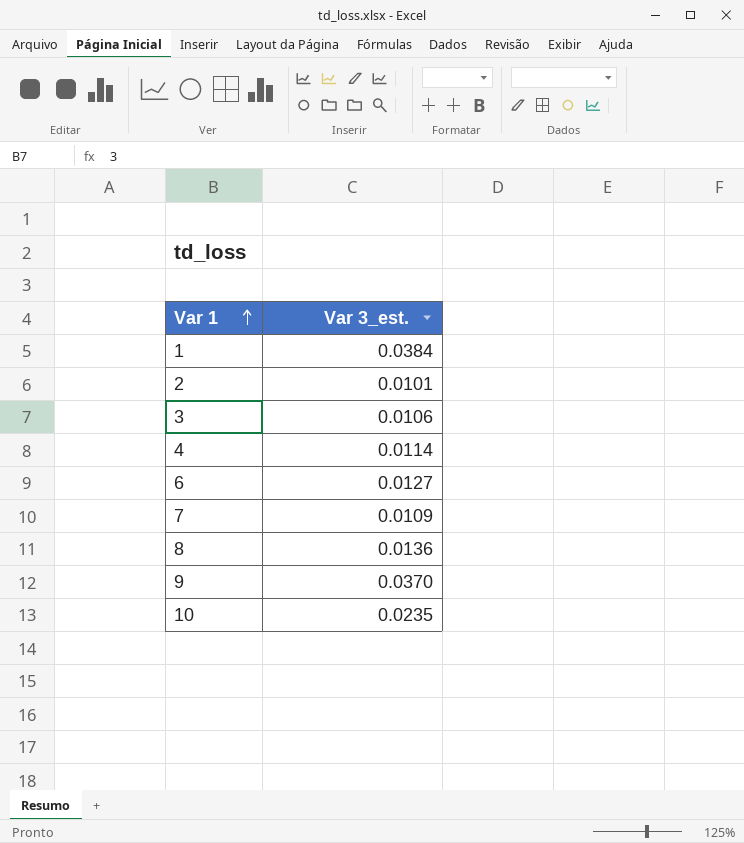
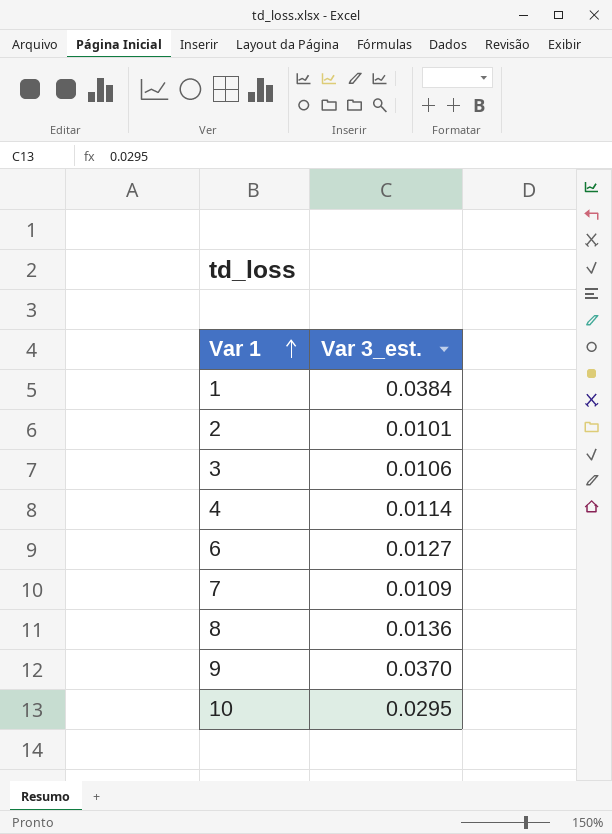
10 | Var 3_est.: 0.0235 -> 0.0295

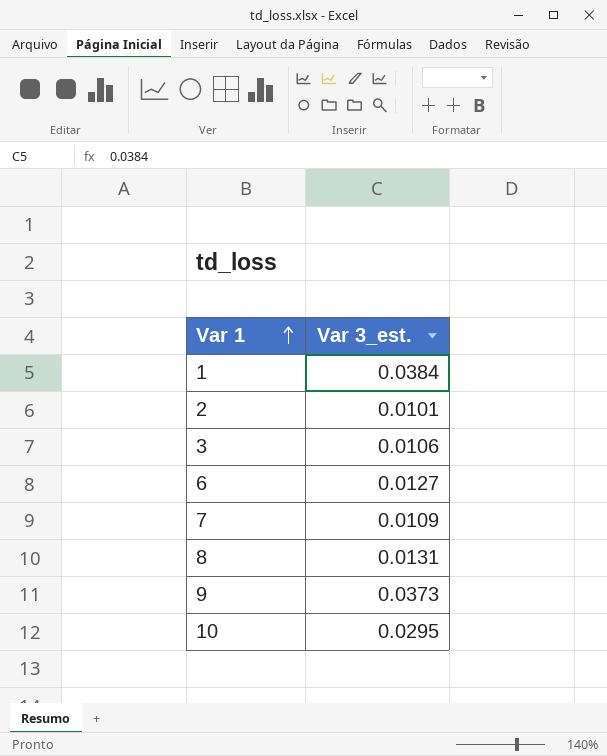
row 4: 0.0114 -> none
8 | Var 3_est.: 0.0136 -> 0.0131
9 | Var 3_est.: 0.0370 -> 0.0373

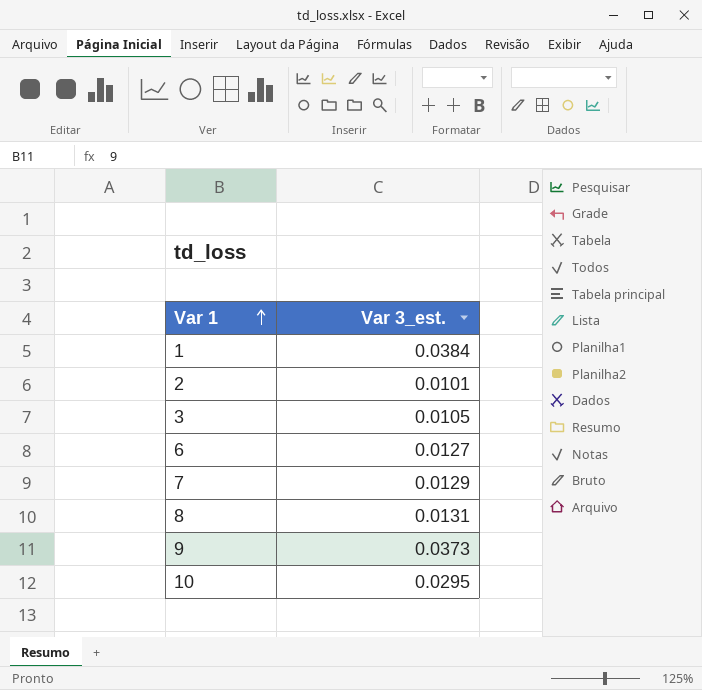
3 | Var 3_est.: 0.0106 -> 0.0105
7 | Var 3_est.: 0.0109 -> 0.0129

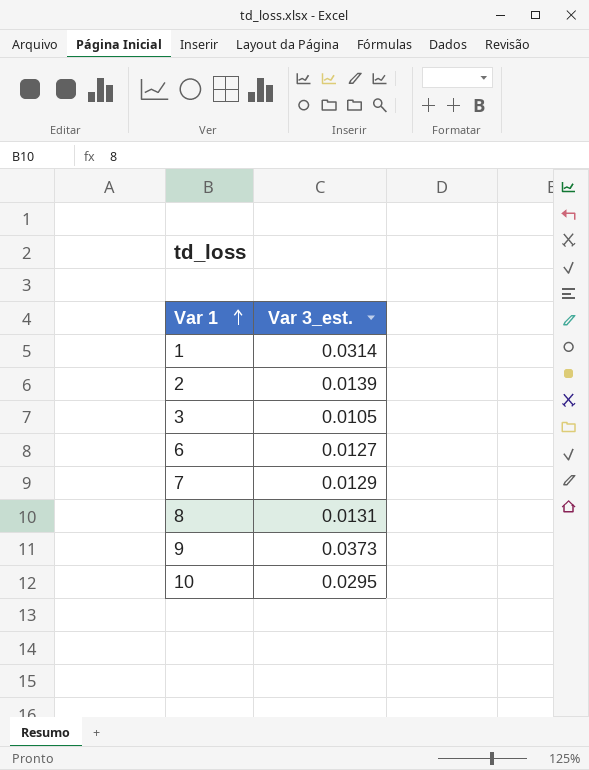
1 | Var 3_est.: 0.0384 -> 0.0314
2 | Var 3_est.: 0.0101 -> 0.0139

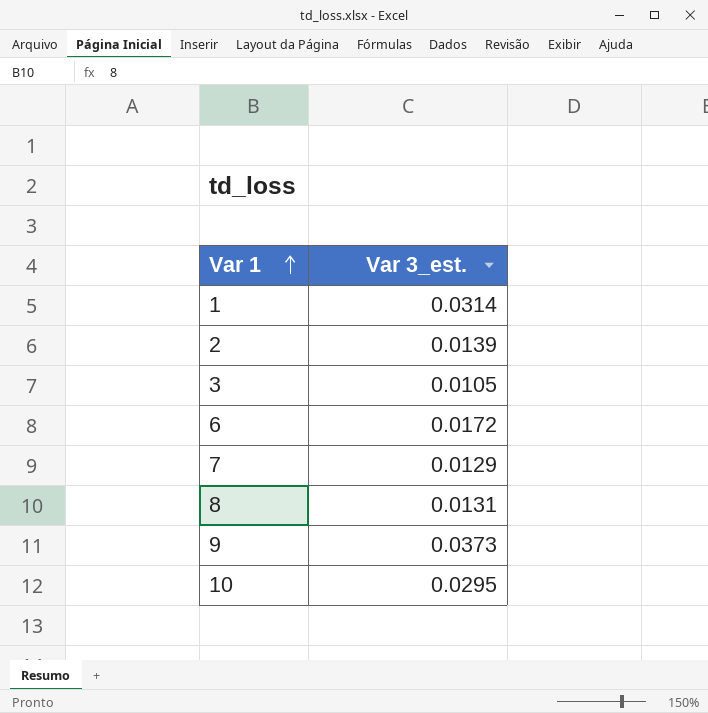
6 | Var 3_est.: 0.0127 -> 0.0172

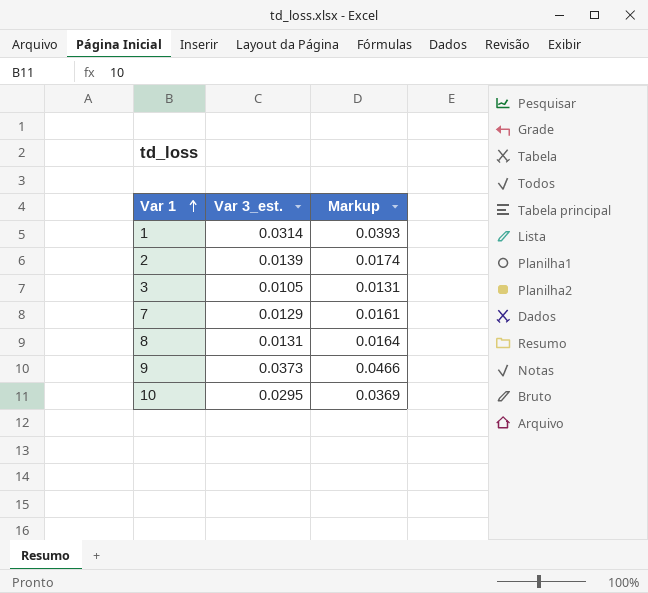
column Markup | formula: none -> [Var 3_est.] * 1.25
row 6: 0.0172 -> none

